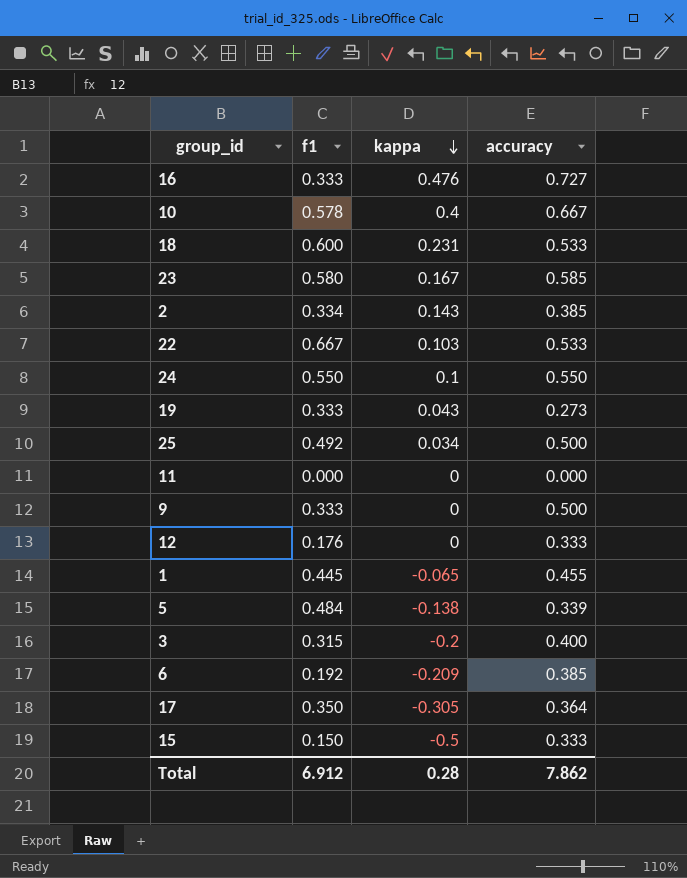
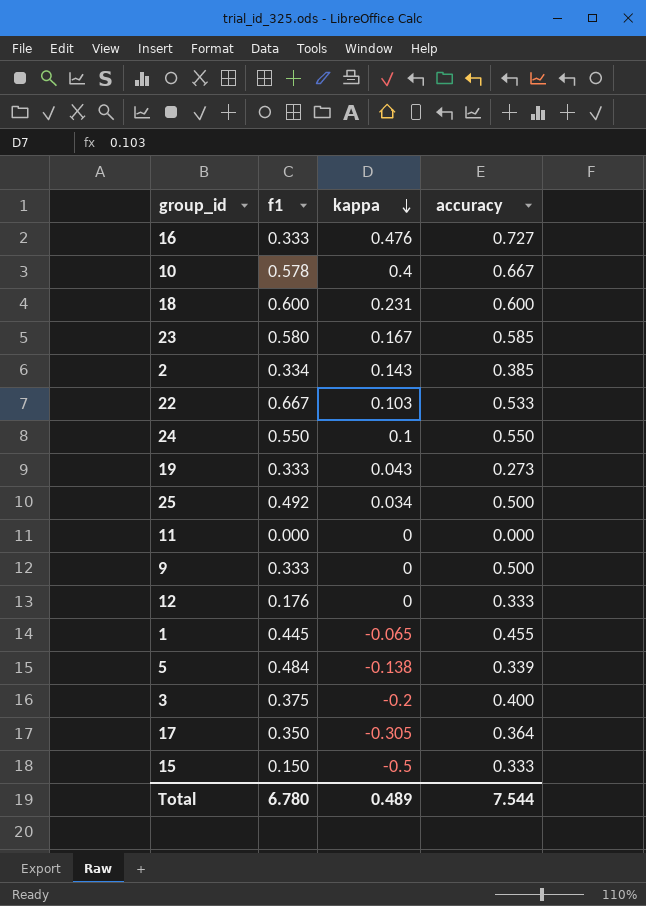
row 6: 0.192 | -0.209 | 0.385 -> none
18 | accuracy: 0.533 -> 0.600
3 | f1: 0.315 -> 0.375
Total | f1: 6.912 -> 6.780
Total | kappa: 0.28 -> 0.489
Total | accuracy: 7.862 -> 7.544

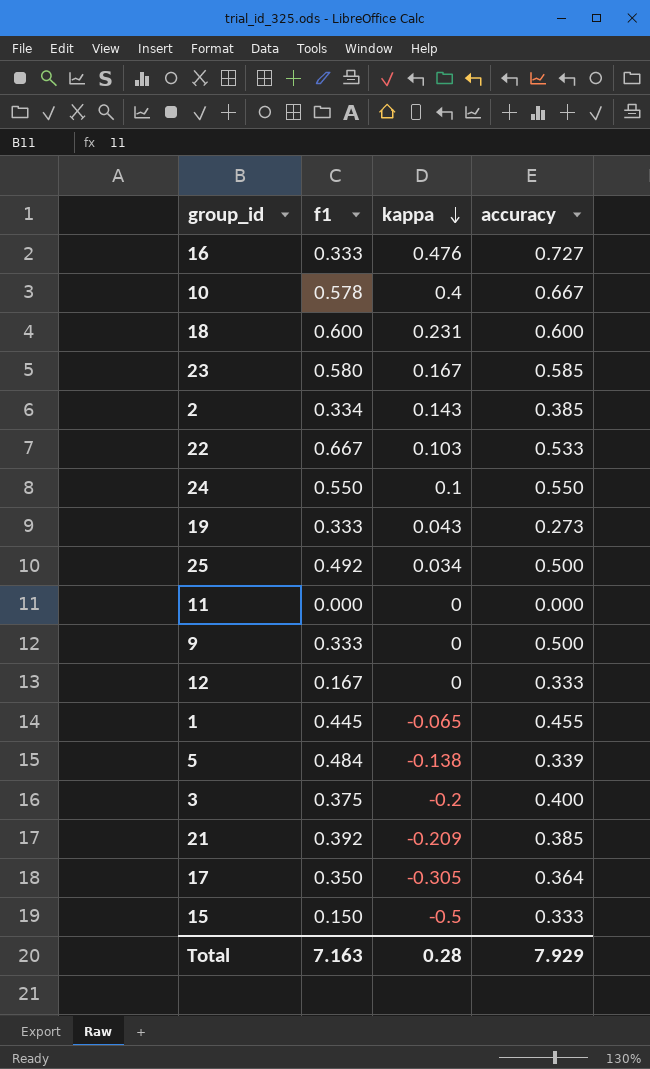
12 | f1: 0.176 -> 0.167
row 21: none -> 0.392 | -0.209 | 0.385
Total | f1: 6.780 -> 7.163
Total | kappa: 0.489 -> 0.28
Total | accuracy: 7.544 -> 7.929

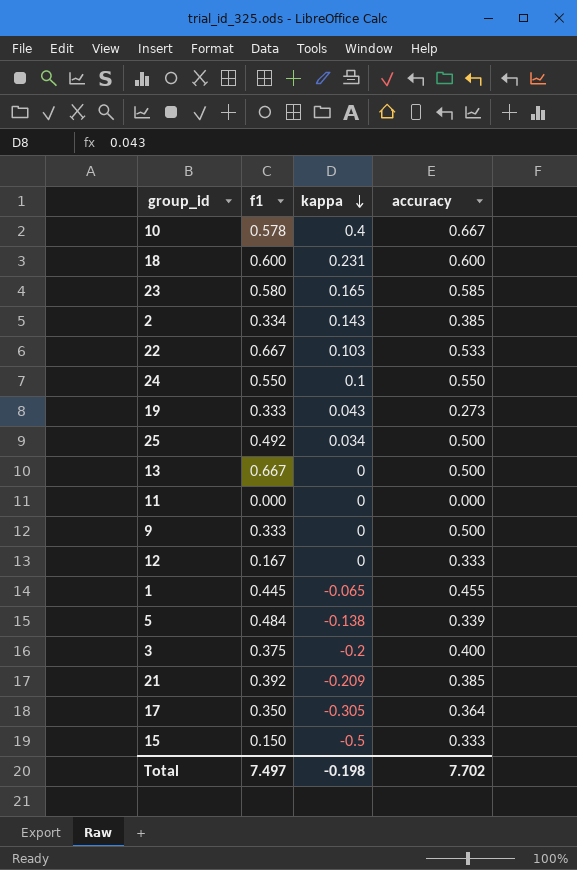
row 16: 0.333 | 0.476 | 0.727 -> none
23 | kappa: 0.167 -> 0.165
row 13: none -> 0.667 | 0 | 0.500
Total | f1: 7.163 -> 7.497
Total | kappa: 0.28 -> -0.198
Total | accuracy: 7.929 -> 7.702

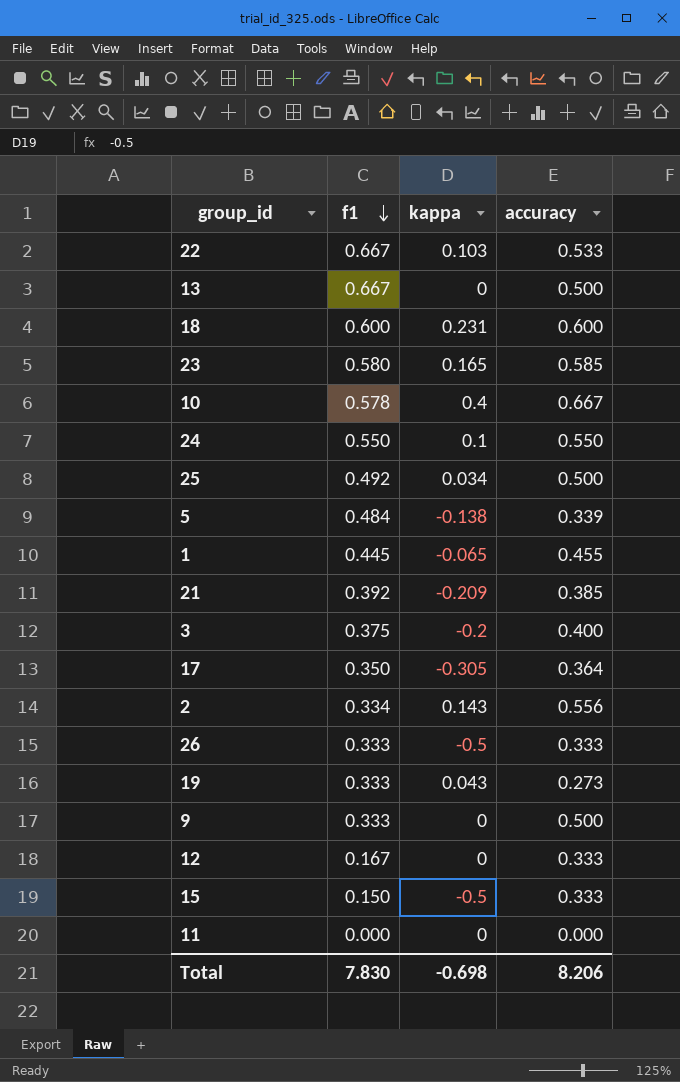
row order: kappa descending -> f1 descending
2 | accuracy: 0.385 -> 0.556
row 26: none -> 0.333 | -0.5 | 0.333
Total | f1: 7.497 -> 7.830
Total | kappa: -0.198 -> -0.698
Total | accuracy: 7.702 -> 8.206

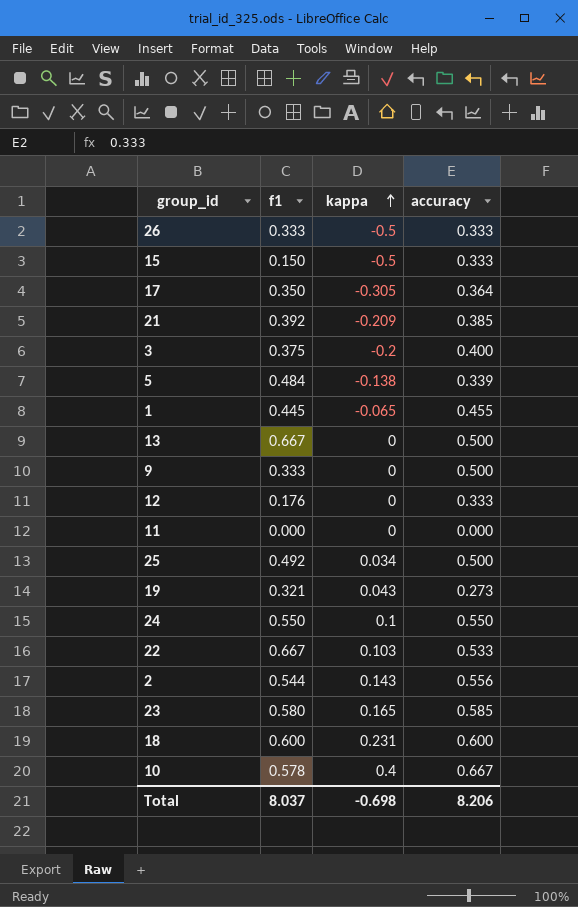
row order: f1 descending -> kappa ascending
12 | f1: 0.167 -> 0.176
19 | f1: 0.333 -> 0.321
2 | f1: 0.334 -> 0.544
Total | f1: 7.830 -> 8.037

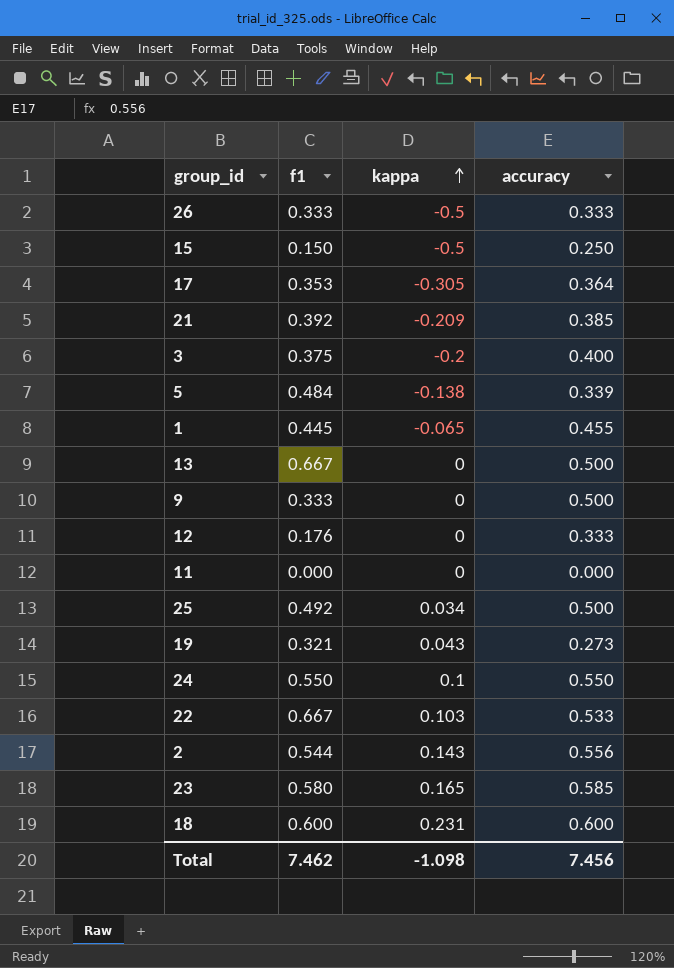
row 10: 0.578 | 0.4 | 0.667 -> none
15 | accuracy: 0.333 -> 0.250
17 | f1: 0.350 -> 0.353
Total | f1: 8.037 -> 7.462
Total | kappa: -0.698 -> -1.098
Total | accuracy: 8.206 -> 7.456

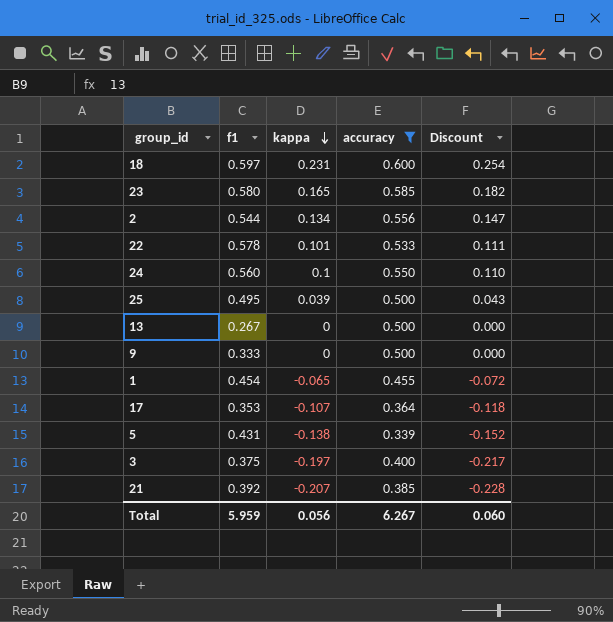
filter: none -> accuracy >= 0.339
row order: kappa ascending -> kappa descending
column Discount | formula: none -> [kappa] * 1.1
18 | f1: 0.600 -> 0.597
2 | kappa: 0.143 -> 0.134
22 | f1: 0.667 -> 0.578
22 | kappa: 0.103 -> 0.101
24 | f1: 0.550 -> 0.560
25 | f1: 0.492 -> 0.495
25 | kappa: 0.034 -> 0.039
13 | f1: 0.667 -> 0.267
1 | f1: 0.445 -> 0.454
17 | kappa: -0.305 -> -0.107
5 | f1: 0.484 -> 0.431
3 | kappa: -0.2 -> -0.197
21 | kappa: -0.209 -> -0.207
Total | f1: 7.462 -> 5.959
Total | kappa: -1.098 -> 0.056
Total | accuracy: 7.456 -> 6.267

